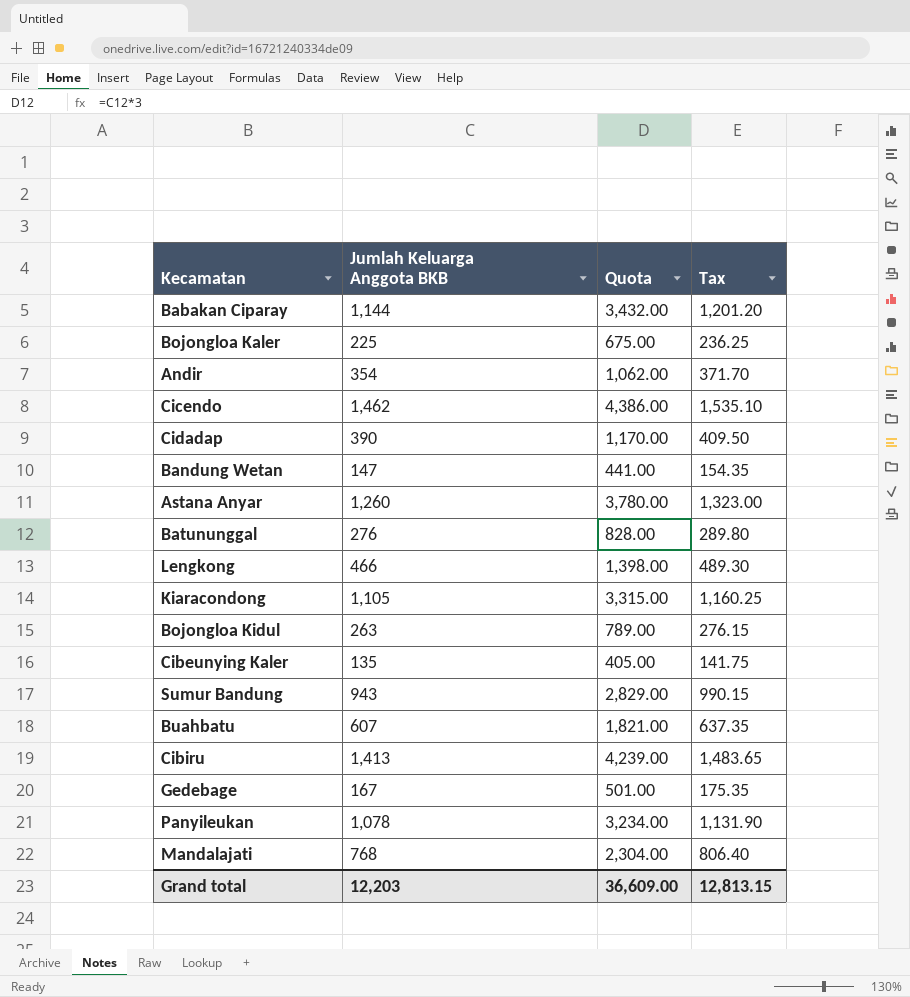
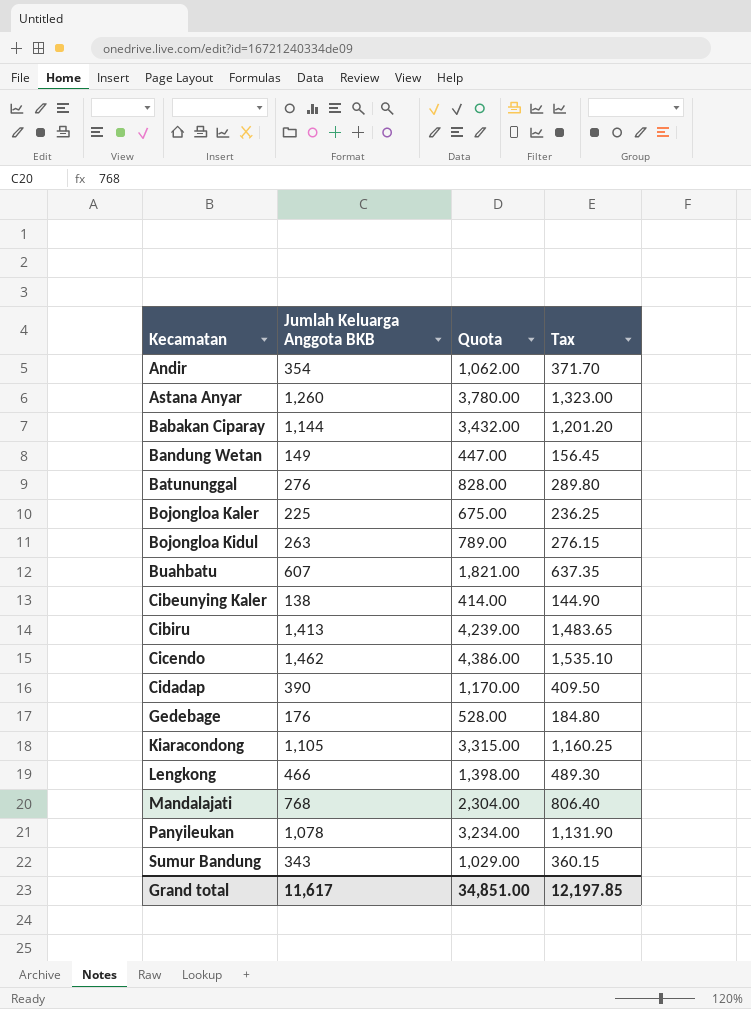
row order: none -> Kecamatan ascending
Bandung Wetan | Jumlah Keluarga Anggota BKB: 147 -> 149
Bandung Wetan | Quota: 441.00 -> 447.00
Bandung Wetan | Tax: 154.35 -> 156.45
Cibeunying Kaler | Jumlah Keluarga Anggota BKB: 135 -> 138
Cibeunying Kaler | Quota: 405.00 -> 414.00
Cibeunying Kaler | Tax: 141.75 -> 144.90
Gedebage | Jumlah Keluarga Anggota BKB: 167 -> 176
Gedebage | Quota: 501.00 -> 528.00
Gedebage | Tax: 175.35 -> 184.80
Sumur Bandung | Jumlah Keluarga Anggota BKB: 943 -> 343
Sumur Bandung | Quota: 2,829.00 -> 1,029.00
Sumur Bandung | Tax: 990.15 -> 360.15
Grand total | Jumlah Keluarga Anggota BKB: 12,203 -> 11,617
Grand total | Quota: 36,609.00 -> 34,851.00
Grand total | Tax: 12,813.15 -> 12,197.85

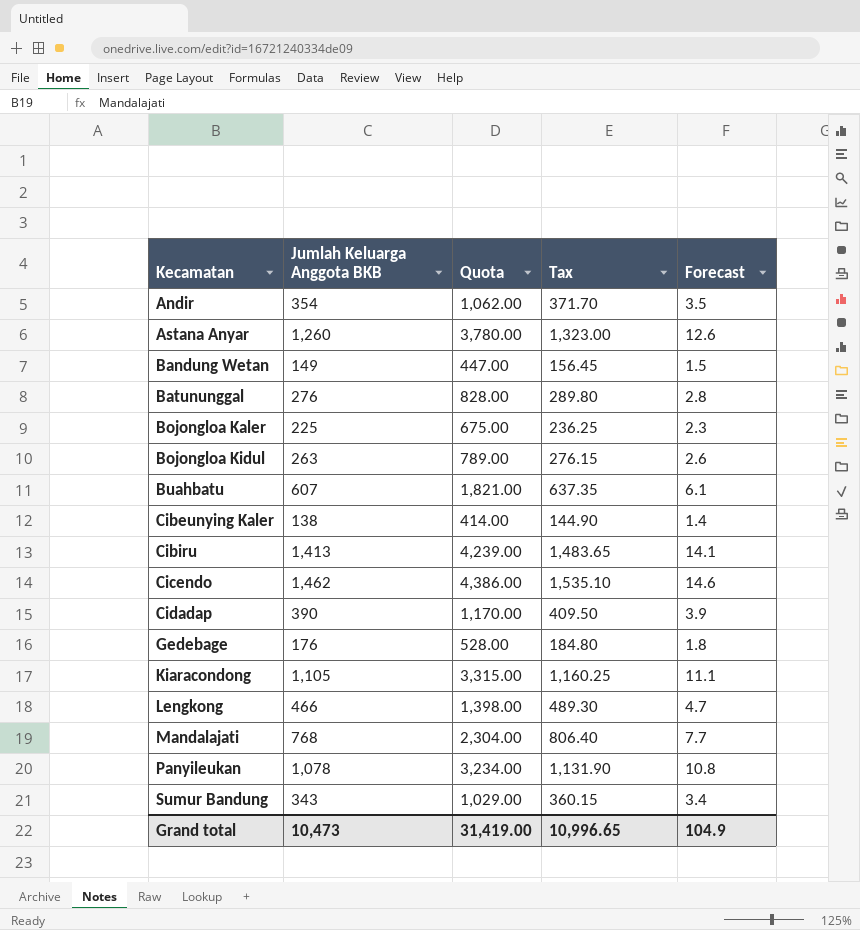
column Forecast | formula: none -> [Jumlah Keluarga Anggota BKB] * 0.01
row Babakan Ciparay: 1,144 | 3,432.00 | 1,201.20 -> none
Grand total | Jumlah Keluarga Anggota BKB: 11,617 -> 10,473
Grand total | Quota: 34,851.00 -> 31,419.00
Grand total | Tax: 12,197.85 -> 10,996.65

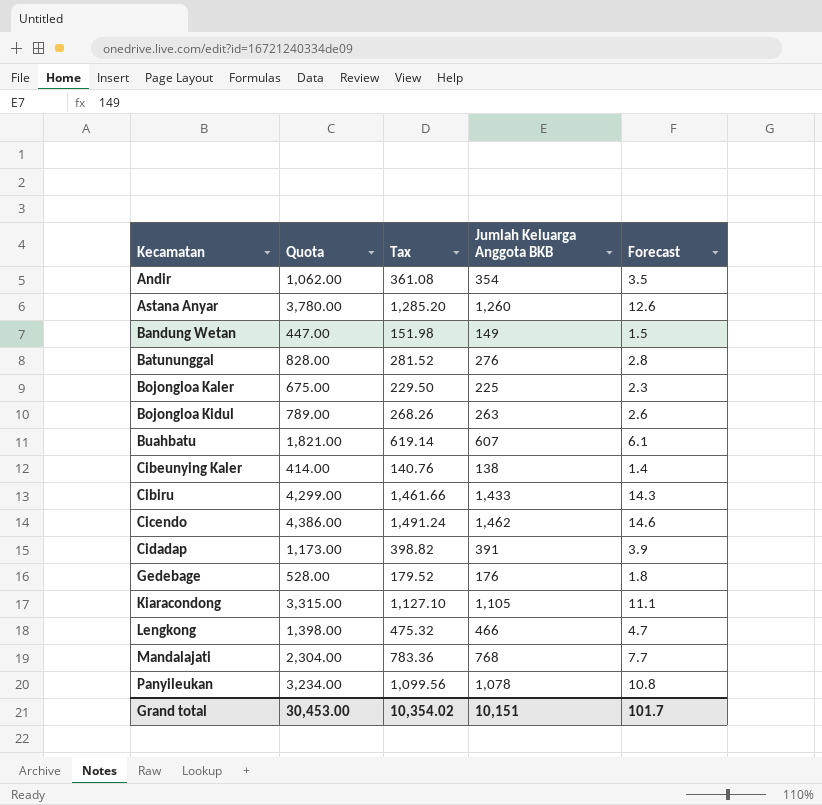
column Tax | formula: [Jumlah Keluarga Anggota BKB] * 1.05 -> [Jumlah Keluarga Anggota BKB] * 1.02
column Jumlah Keluarga Anggota BKB | position: 2 -> 4
row Sumur Bandung: 343 | 1,029.00 | 360.15 | 3.4 -> none
Cibiru | Quota: 4,239.00 -> 4,299.00
Cibiru | Jumlah Keluarga Anggota BKB: 1,413 -> 1,433
Cibiru | Forecast: 14.1 -> 14.3
Cidadap | Quota: 1,170.00 -> 1,173.00
Cidadap | Jumlah Keluarga Anggota BKB: 390 -> 391
Grand total | Quota: 31,419.00 -> 30,453.00
Grand total | Tax: 10,996.65 -> 10,354.02
Grand total | Jumlah Keluarga Anggota BKB: 10,473 -> 10,151
Grand total | Forecast: 104.9 -> 101.7

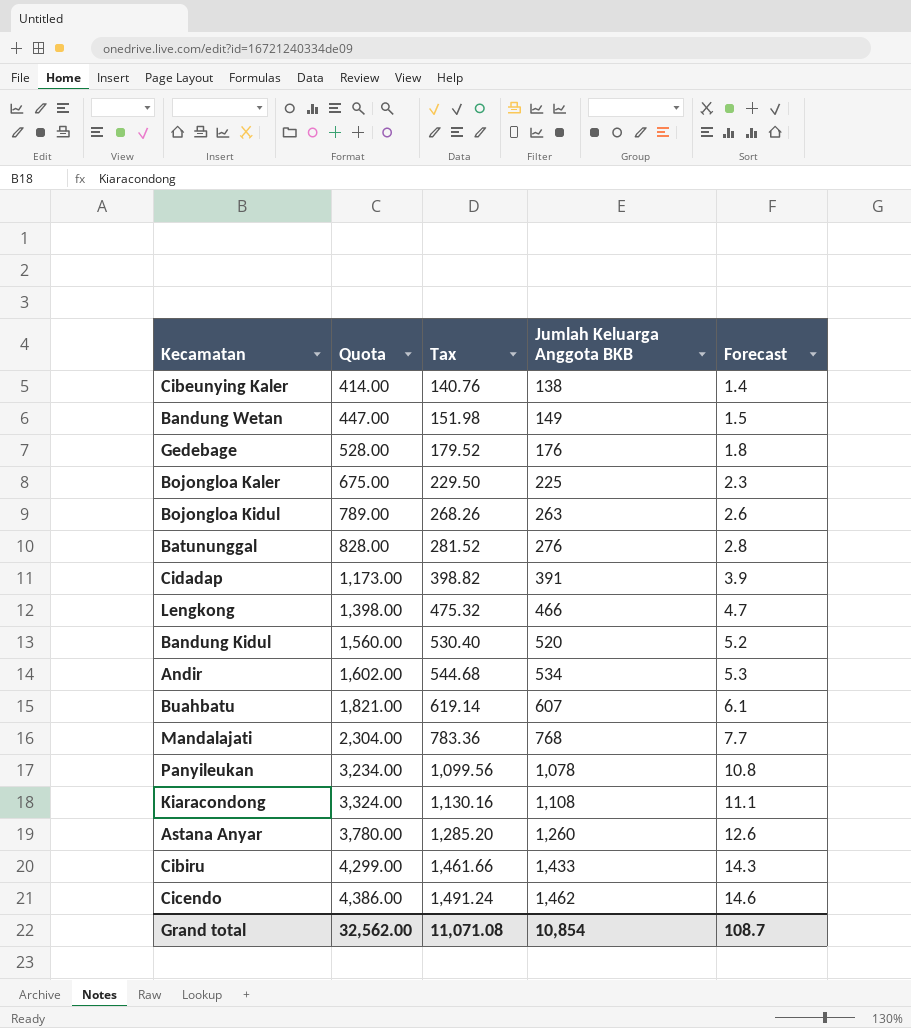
row order: Kecamatan ascending -> Quota ascending
row Bandung Kidul: none -> 1,560.00 | 530.40 | 520 | 5.2
Andir | Quota: 1,062.00 -> 1,602.00
Andir | Tax: 361.08 -> 544.68
Andir | Jumlah Keluarga Anggota BKB: 354 -> 534
Andir | Forecast: 3.5 -> 5.3
Kiaracondong | Quota: 3,315.00 -> 3,324.00
Kiaracondong | Tax: 1,127.10 -> 1,130.16
Kiaracondong | Jumlah Keluarga Anggota BKB: 1,105 -> 1,108
Grand total | Quota: 30,453.00 -> 32,562.00
Grand total | Tax: 10,354.02 -> 11,071.08
Grand total | Jumlah Keluarga Anggota BKB: 10,151 -> 10,854
Grand total | Forecast: 101.7 -> 108.7

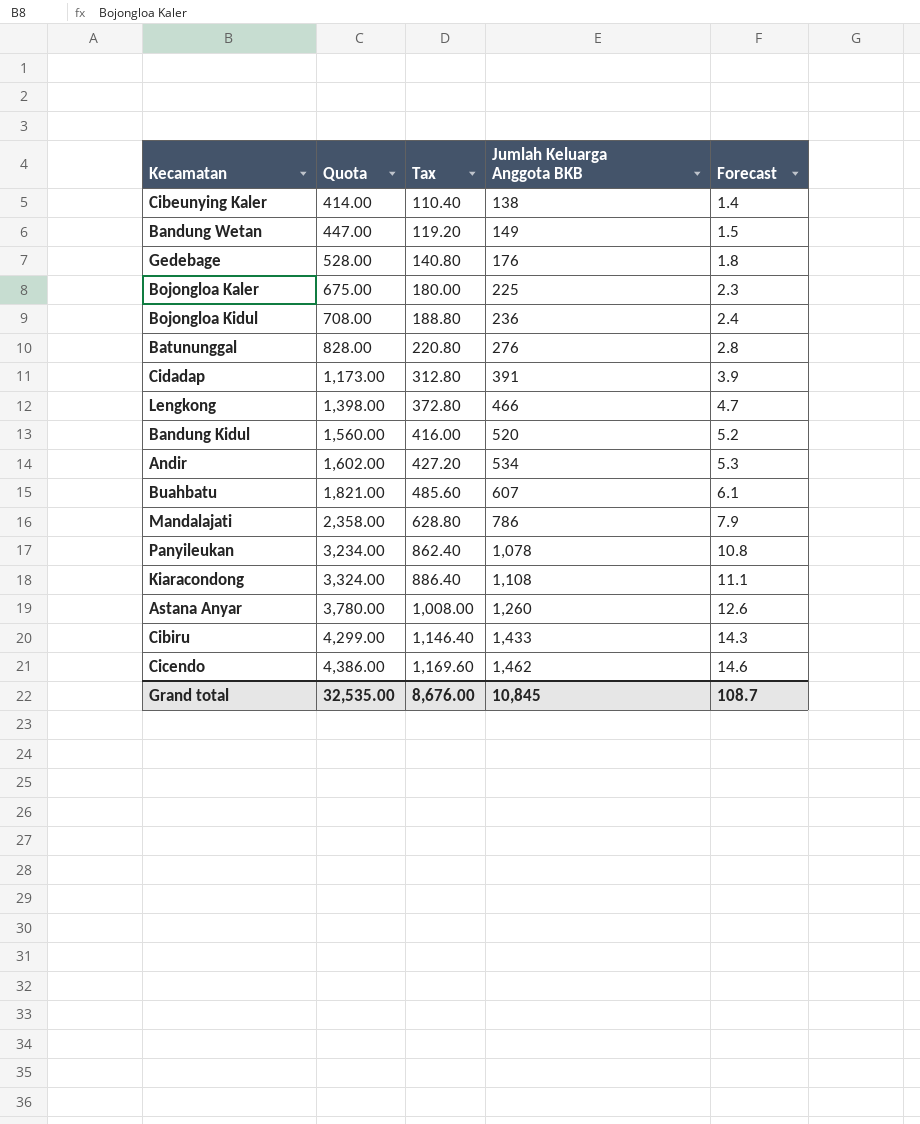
column Tax | formula: [Jumlah Keluarga Anggota BKB] * 1.02 -> [Jumlah Keluarga Anggota BKB] * 0.8
Bojongloa Kidul | Quota: 789.00 -> 708.00
Bojongloa Kidul | Jumlah Keluarga Anggota BKB: 263 -> 236
Bojongloa Kidul | Forecast: 2.6 -> 2.4
Mandalajati | Quota: 2,304.00 -> 2,358.00
Mandalajati | Jumlah Keluarga Anggota BKB: 768 -> 786
Mandalajati | Forecast: 7.7 -> 7.9
Grand total | Quota: 32,562.00 -> 32,535.00
Grand total | Tax: 11,071.08 -> 8,676.00
Grand total | Jumlah Keluarga Anggota BKB: 10,854 -> 10,845

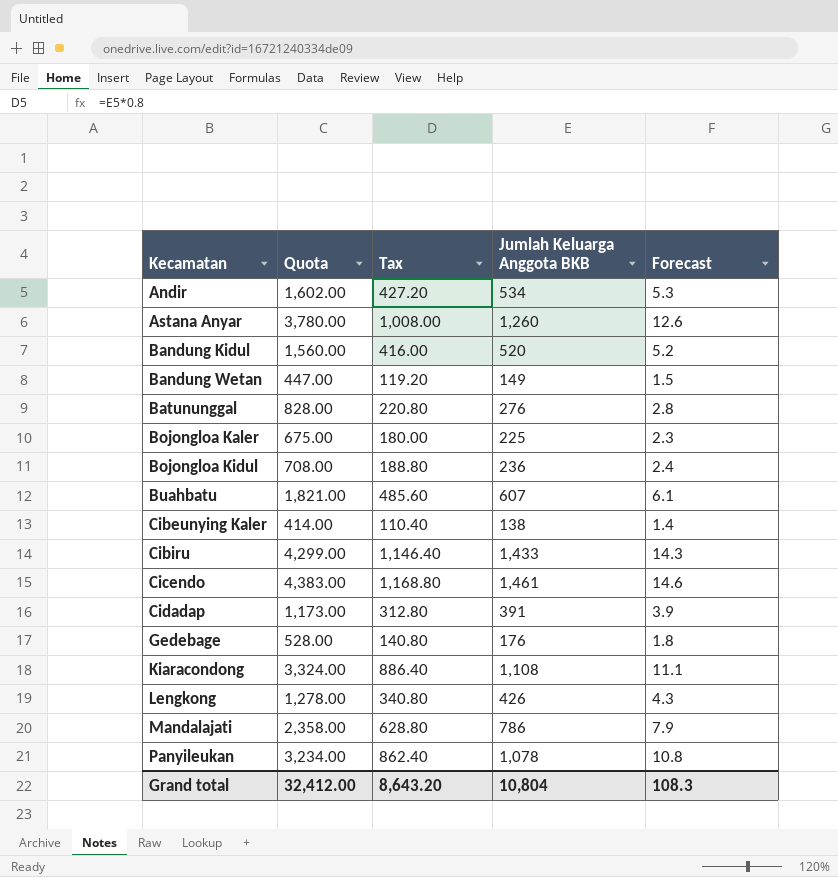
row order: Quota ascending -> Kecamatan ascending
Cicendo | Quota: 4,386.00 -> 4,383.00
Cicendo | Tax: 1,169.60 -> 1,168.80
Cicendo | Jumlah Keluarga Anggota BKB: 1,462 -> 1,461
Lengkong | Quota: 1,398.00 -> 1,278.00
Lengkong | Tax: 372.80 -> 340.80
Lengkong | Jumlah Keluarga Anggota BKB: 466 -> 426
Lengkong | Forecast: 4.7 -> 4.3
Grand total | Quota: 32,535.00 -> 32,412.00
Grand total | Tax: 8,676.00 -> 8,643.20
Grand total | Jumlah Keluarga Anggota BKB: 10,845 -> 10,804
Grand total | Forecast: 108.7 -> 108.3

